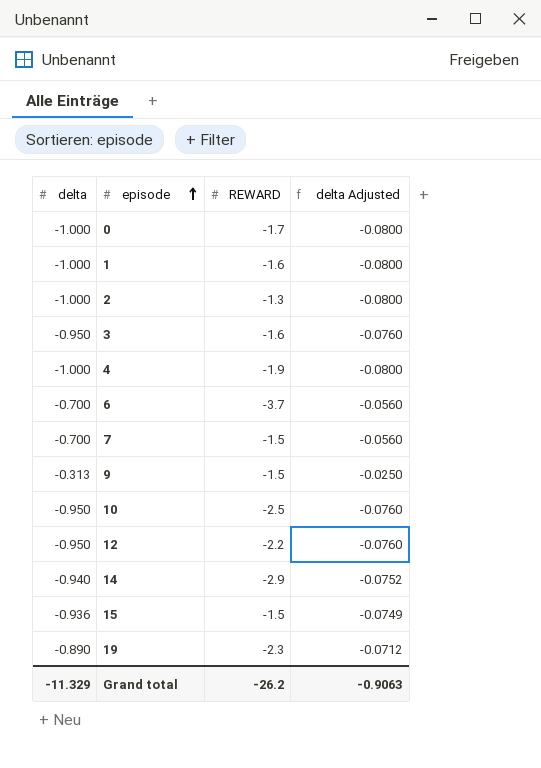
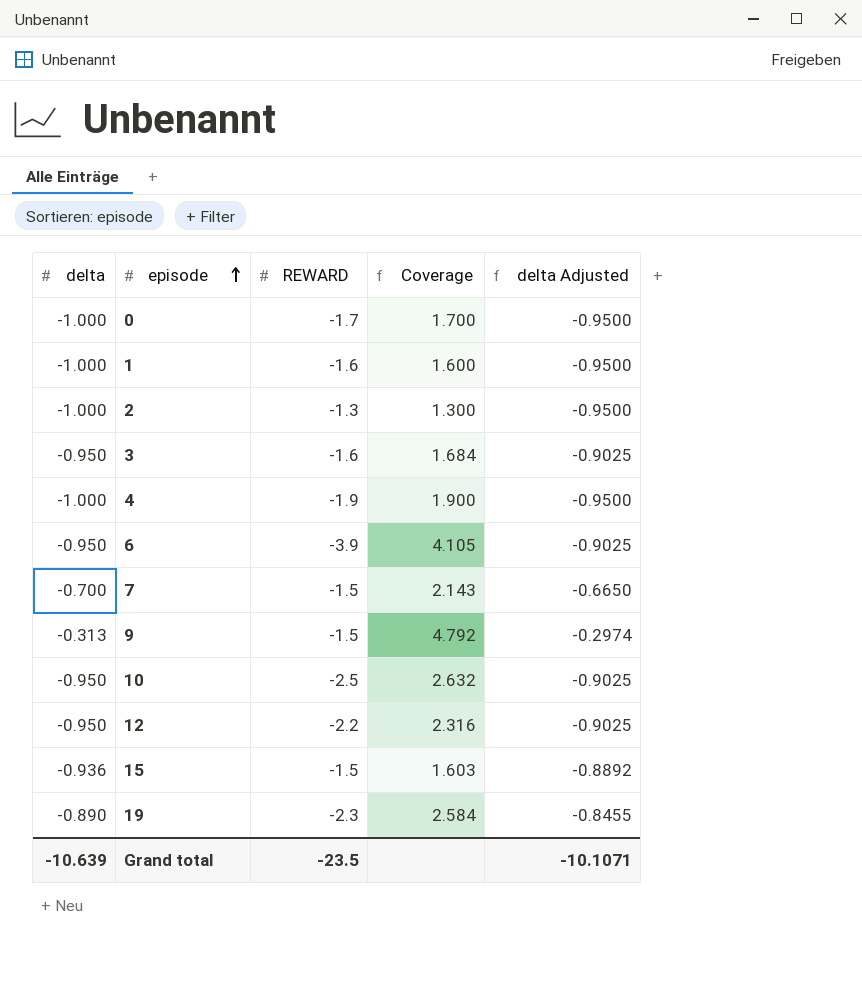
column Coverage | formula: none -> [REWARD] / [delta]
column delta Adjusted | formula: [delta] * 0.08 -> [delta] * 0.95
row 14: -0.940 | -2.9 | -0.0752 -> none
6 | delta: -0.700 -> -0.950
6 | REWARD: -3.7 -> -3.9
Grand total | delta: -11.329 -> -10.639
Grand total | REWARD: -26.2 -> -23.5
Grand total | delta Adjusted: -0.9063 -> -10.1071

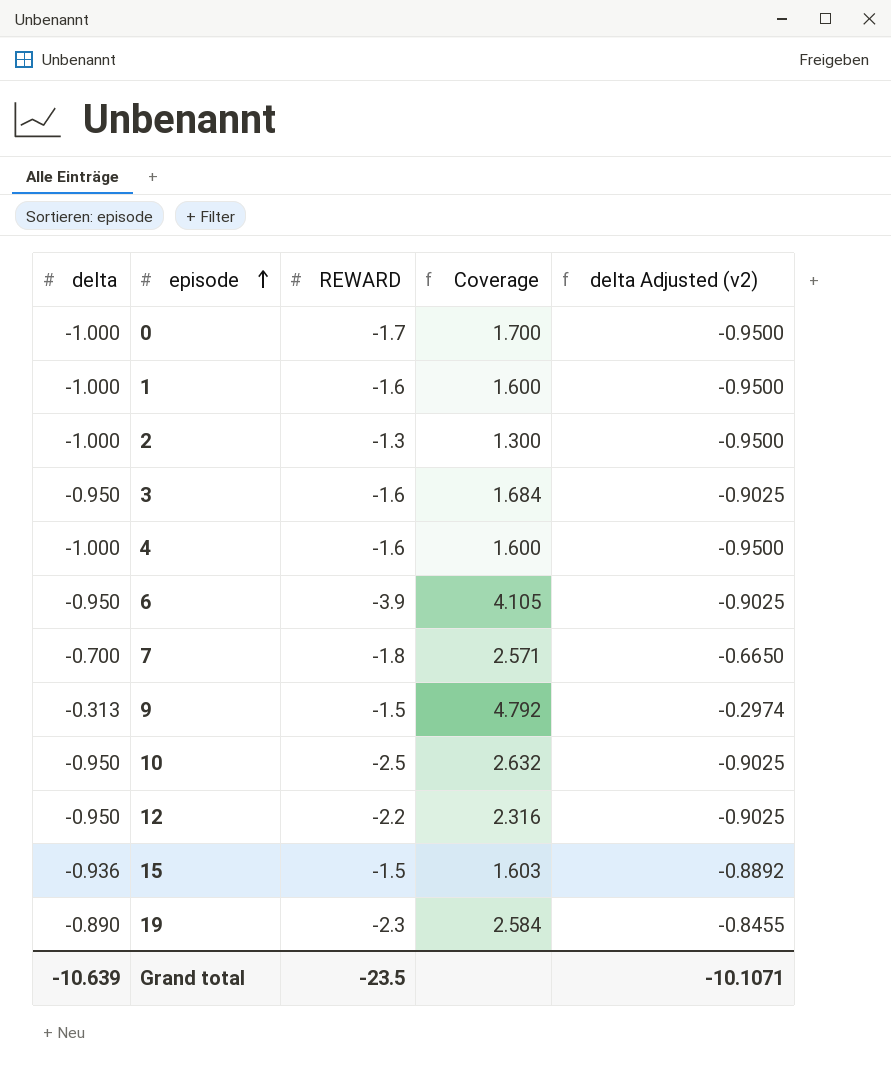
column name: delta Adjusted -> delta Adjusted (v2)
4 | REWARD: -1.9 -> -1.6
4 | Coverage: 1.900 -> 1.600
7 | REWARD: -1.5 -> -1.8
7 | Coverage: 2.143 -> 2.571

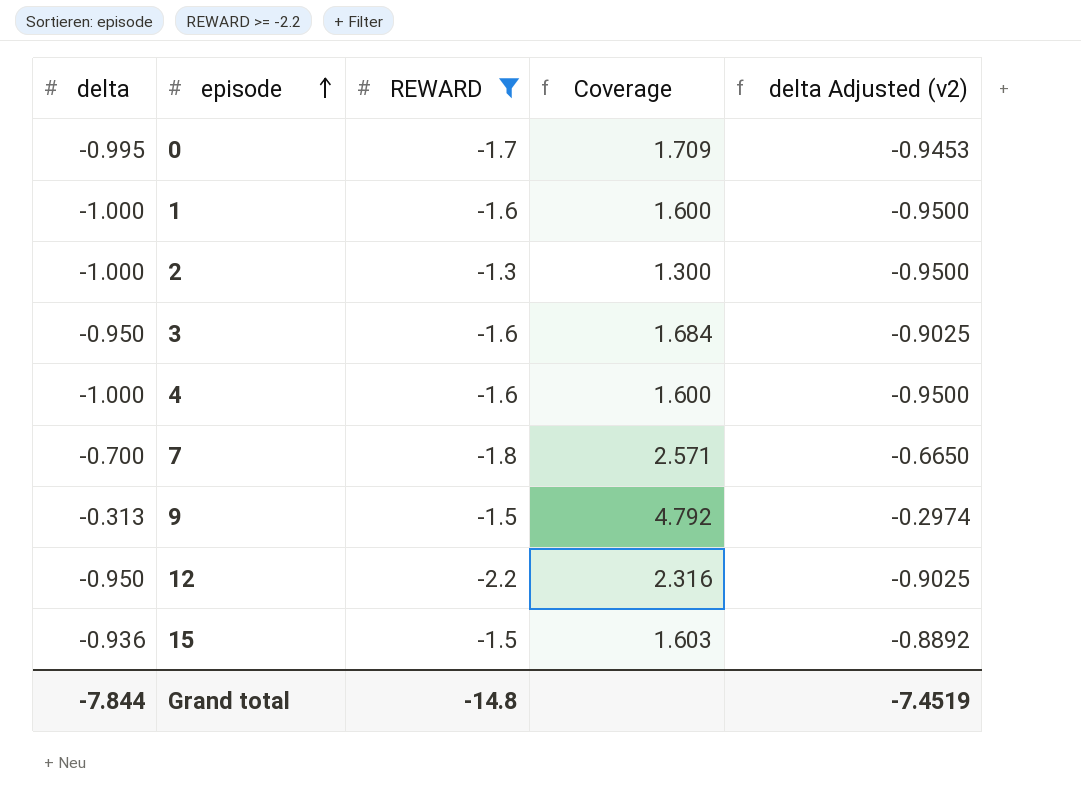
filter: none -> REWARD >= -2.2
0 | delta: -1.000 -> -0.995
0 | Coverage: 1.700 -> 1.709
0 | delta Adjusted (v2): -0.9500 -> -0.9453
Grand total | delta: -10.639 -> -7.844
Grand total | REWARD: -23.5 -> -14.8
Grand total | delta Adjusted (v2): -10.1071 -> -7.4519

